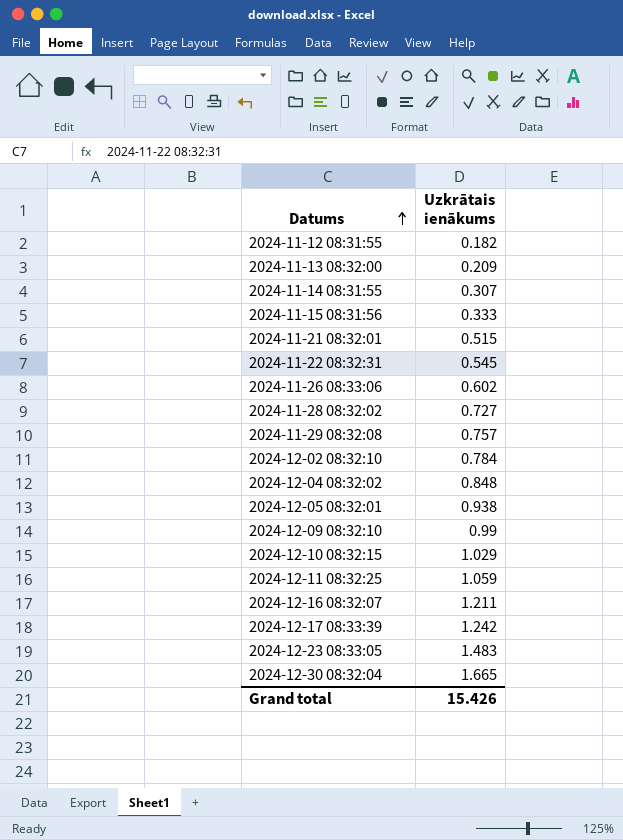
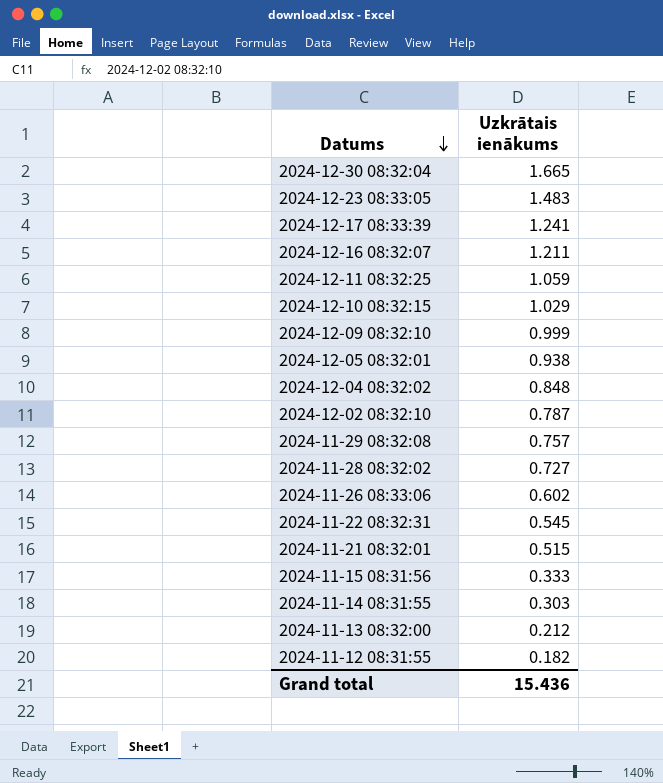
row order: Datums ascending -> Datums descending
2024-12-17 08:33:39 | Uzkrātais ienākums: 1.242 -> 1.241
2024-12-09 08:32:10 | Uzkrātais ienākums: 0.99 -> 0.999
2024-12-02 08:32:10 | Uzkrātais ienākums: 0.784 -> 0.787
2024-11-14 08:31:55 | Uzkrātais ienākums: 0.307 -> 0.303
2024-11-13 08:32:00 | Uzkrātais ienākums: 0.209 -> 0.212
Grand total | Uzkrātais ienākums: 15.426 -> 15.436

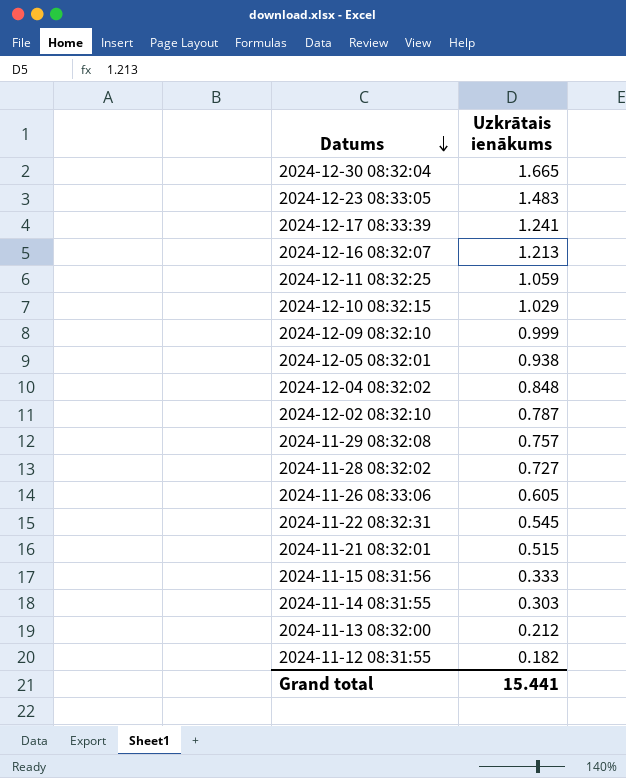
2024-12-16 08:32:07 | Uzkrātais ienākums: 1.211 -> 1.213
2024-11-26 08:33:06 | Uzkrātais ienākums: 0.602 -> 0.605
Grand total | Uzkrātais ienākums: 15.436 -> 15.441

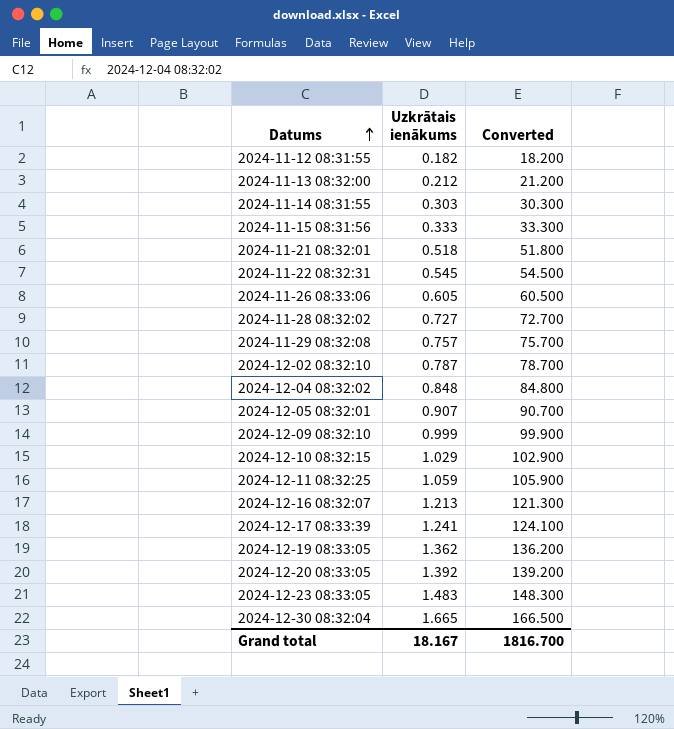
row order: Datums descending -> Datums ascending
column Converted | formula: none -> [Uzkrātais ienākums] * 100
2024-11-21 08:32:01 | Uzkrātais ienākums: 0.515 -> 0.518
2024-12-05 08:32:01 | Uzkrātais ienākums: 0.938 -> 0.907
row 2024-12-19 08:33:05: none -> 1.362 | 136.200
row 2024-12-20 08:33:05: none -> 1.392 | 139.200
Grand total | Uzkrātais ienākums: 15.441 -> 18.167

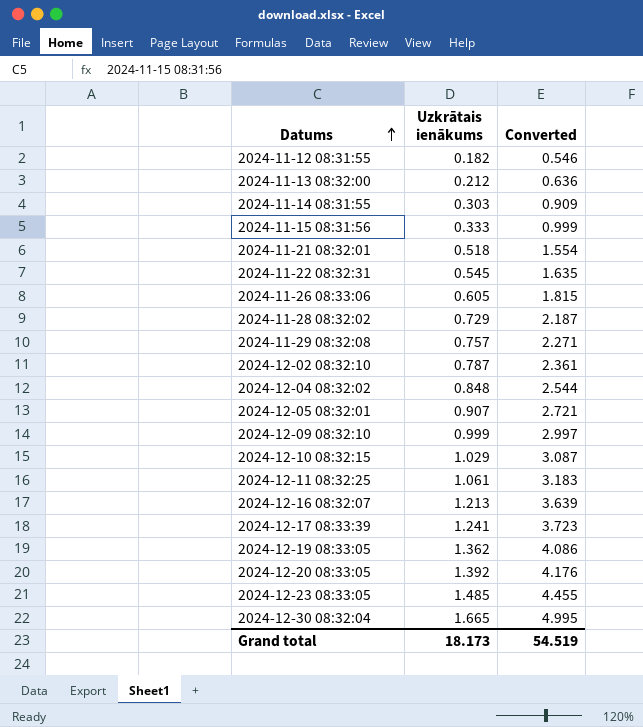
column Converted | formula: [Uzkrātais ienākums] * 100 -> [Uzkrātais ienākums] * 3
2024-11-28 08:32:02 | Uzkrātais ienākums: 0.727 -> 0.729
2024-12-11 08:32:25 | Uzkrātais ienākums: 1.059 -> 1.061
2024-12-23 08:33:05 | Uzkrātais ienākums: 1.483 -> 1.485
Grand total | Uzkrātais ienākums: 18.167 -> 18.173
Grand total | Converted: 1816.700 -> 54.519

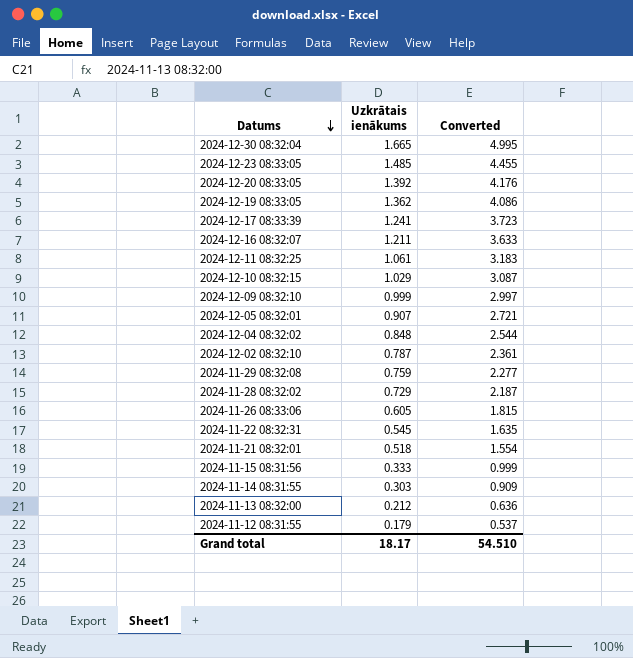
row order: Datums ascending -> Datums descending
2024-12-16 08:32:07 | Uzkrātais ienākums: 1.213 -> 1.211
2024-12-16 08:32:07 | Converted: 3.639 -> 3.633
2024-11-29 08:32:08 | Uzkrātais ienākums: 0.757 -> 0.759
2024-11-29 08:32:08 | Converted: 2.271 -> 2.277
2024-11-12 08:31:55 | Uzkrātais ienākums: 0.182 -> 0.179
2024-11-12 08:31:55 | Converted: 0.546 -> 0.537
Grand total | Uzkrātais ienākums: 18.173 -> 18.17
Grand total | Converted: 54.519 -> 54.510

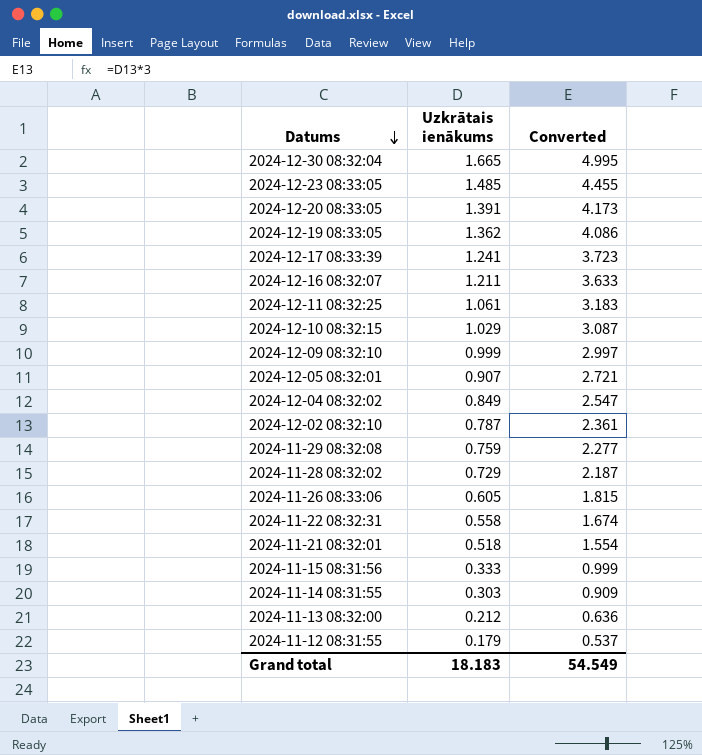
2024-12-20 08:33:05 | Uzkrātais ienākums: 1.392 -> 1.391
2024-12-20 08:33:05 | Converted: 4.176 -> 4.173
2024-12-04 08:32:02 | Uzkrātais ienākums: 0.848 -> 0.849
2024-12-04 08:32:02 | Converted: 2.544 -> 2.547
2024-11-22 08:32:31 | Uzkrātais ienākums: 0.545 -> 0.558
2024-11-22 08:32:31 | Converted: 1.635 -> 1.674
Grand total | Uzkrātais ienākums: 18.17 -> 18.183
Grand total | Converted: 54.510 -> 54.549

